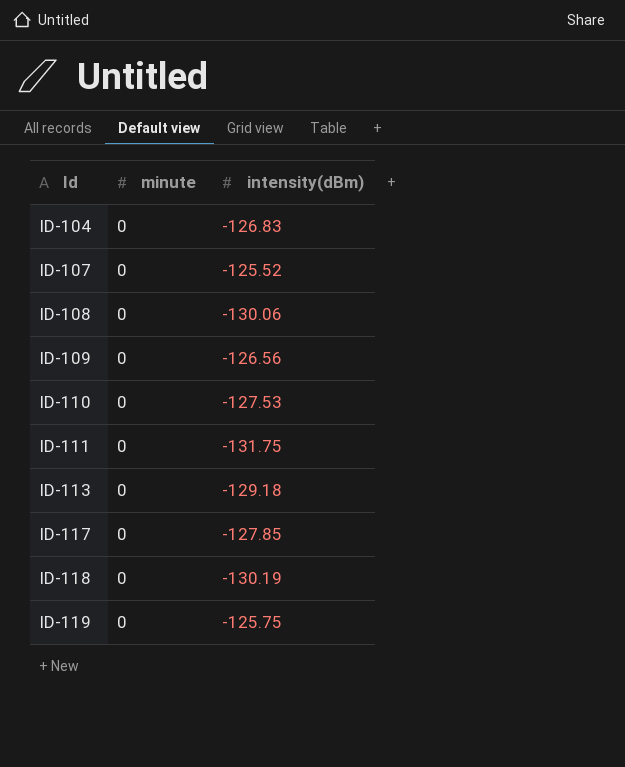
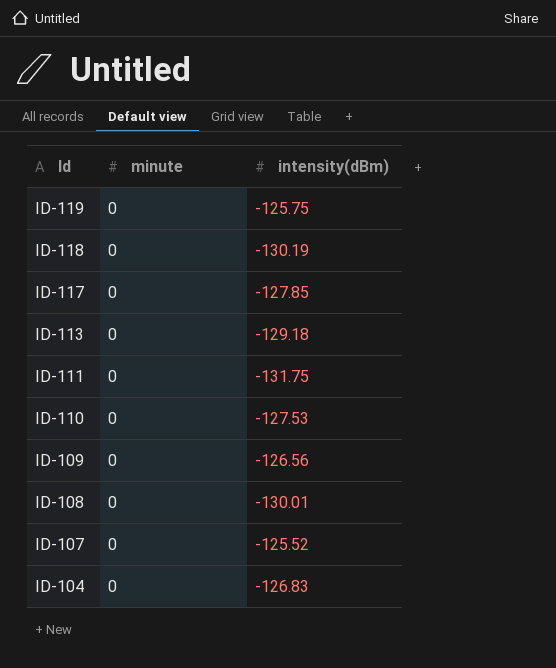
row order: Id ascending -> Id descending
ID-108 | intensity(dBm): -130.06 -> -130.01

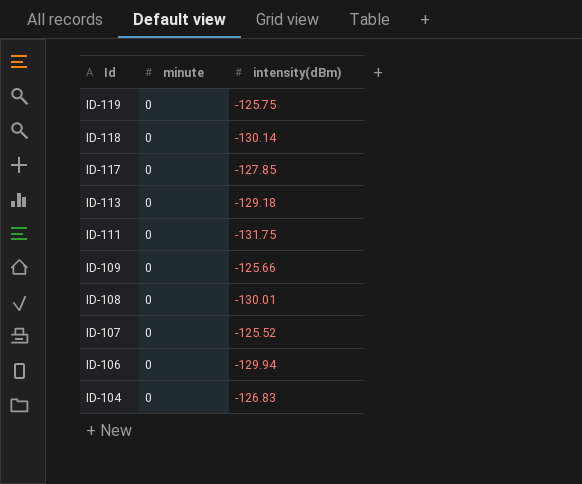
row ID-110: 0 | -127.53 -> none
ID-118 | intensity(dBm): -130.19 -> -130.14
ID-109 | intensity(dBm): -126.56 -> -125.66
row ID-106: none -> 0 | -129.94

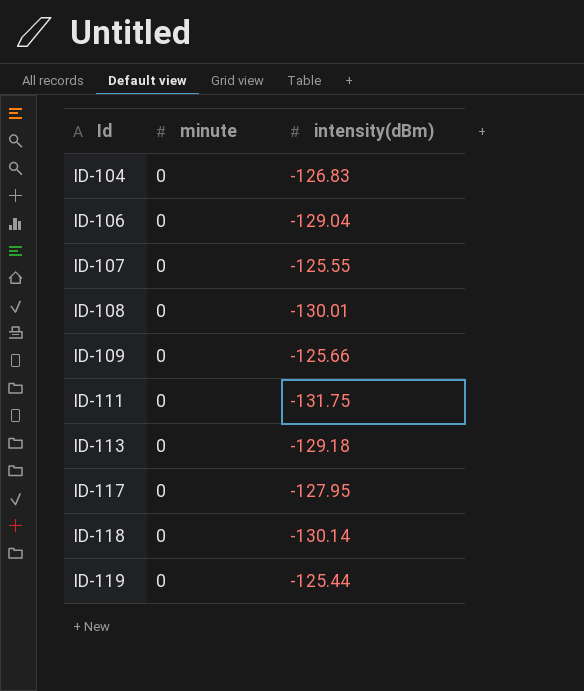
row order: Id descending -> Id ascending
ID-106 | intensity(dBm): -129.94 -> -129.04
ID-107 | intensity(dBm): -125.52 -> -125.55
ID-117 | intensity(dBm): -127.85 -> -127.95
ID-119 | intensity(dBm): -125.75 -> -125.44

